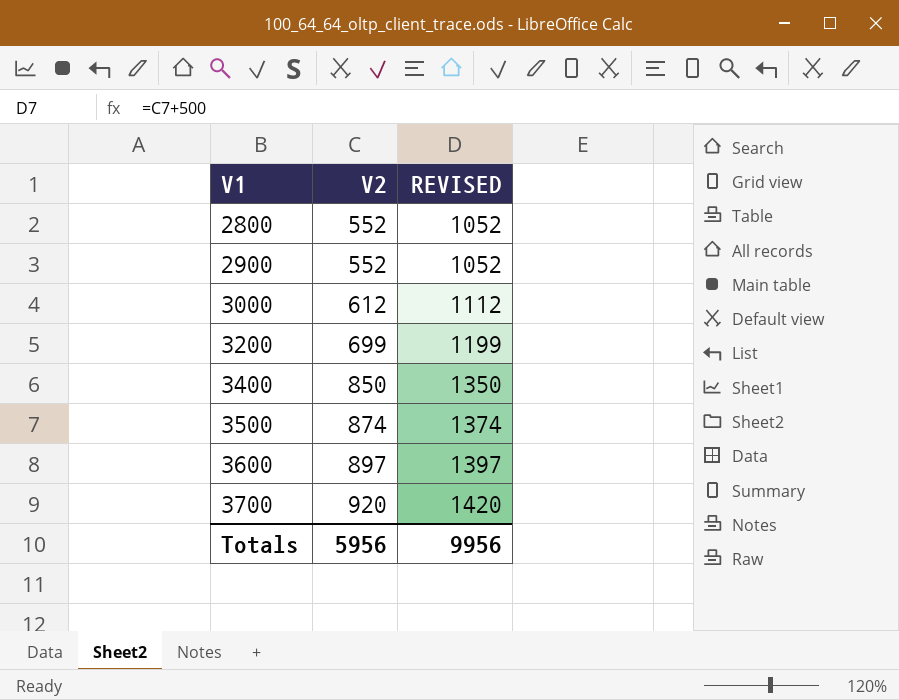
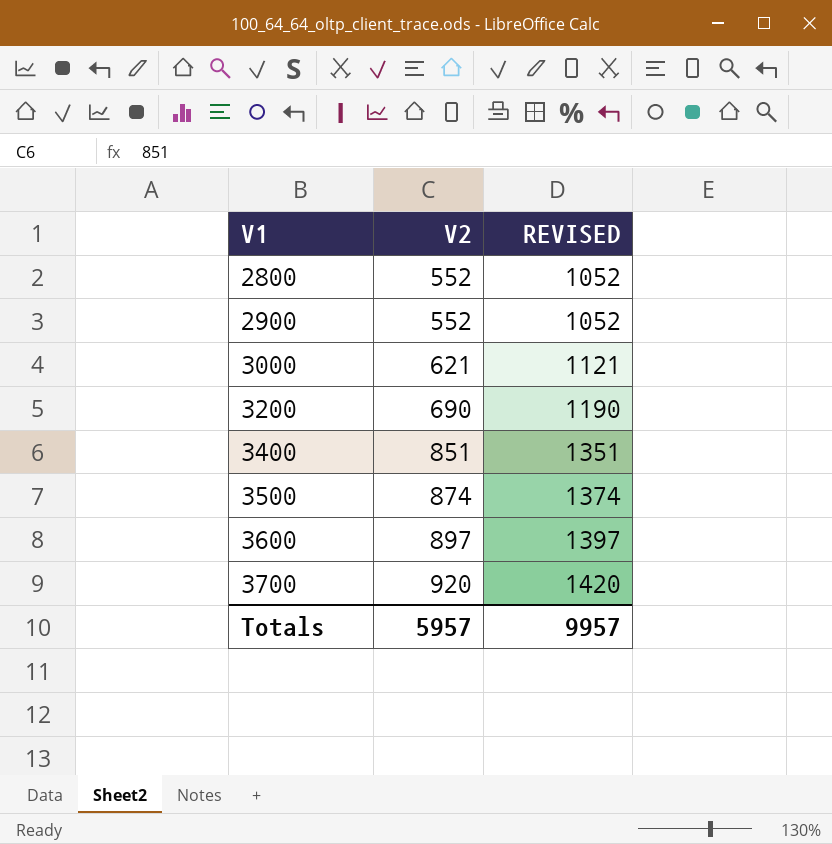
3000 | V2: 612 -> 621
3000 | REVISED: 1112 -> 1121
3200 | V2: 699 -> 690
3200 | REVISED: 1199 -> 1190
3400 | V2: 850 -> 851
3400 | REVISED: 1350 -> 1351
Totals | V2: 5956 -> 5957
Totals | REVISED: 9956 -> 9957

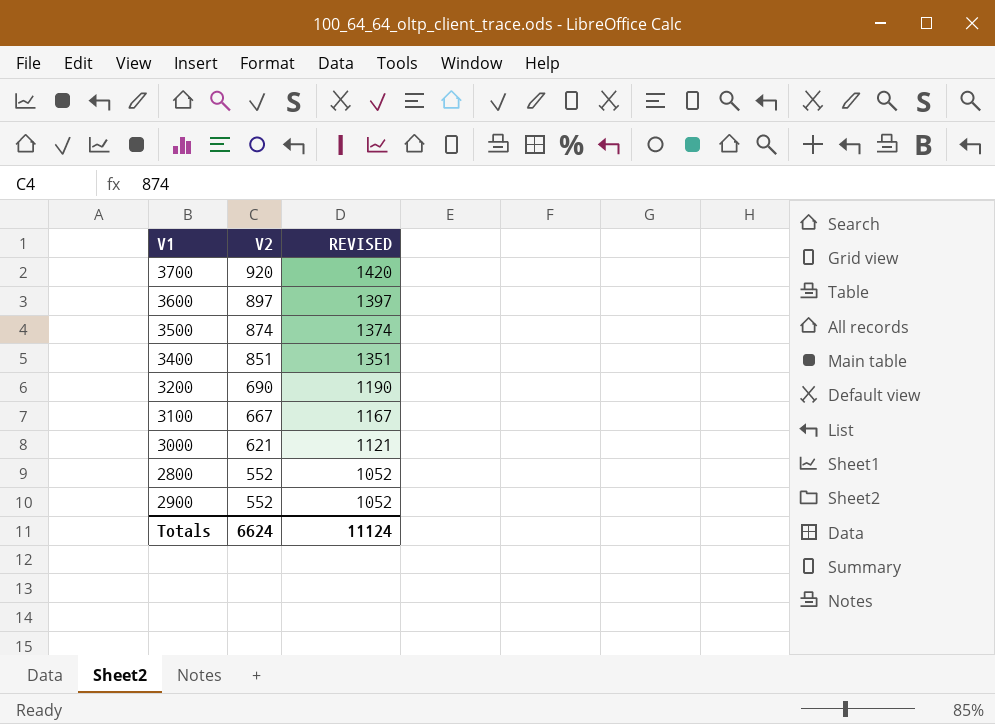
row order: V1 ascending -> V2 descending
row 3100: none -> 667 | 1167
Totals | V2: 5957 -> 6624
Totals | REVISED: 9957 -> 11124

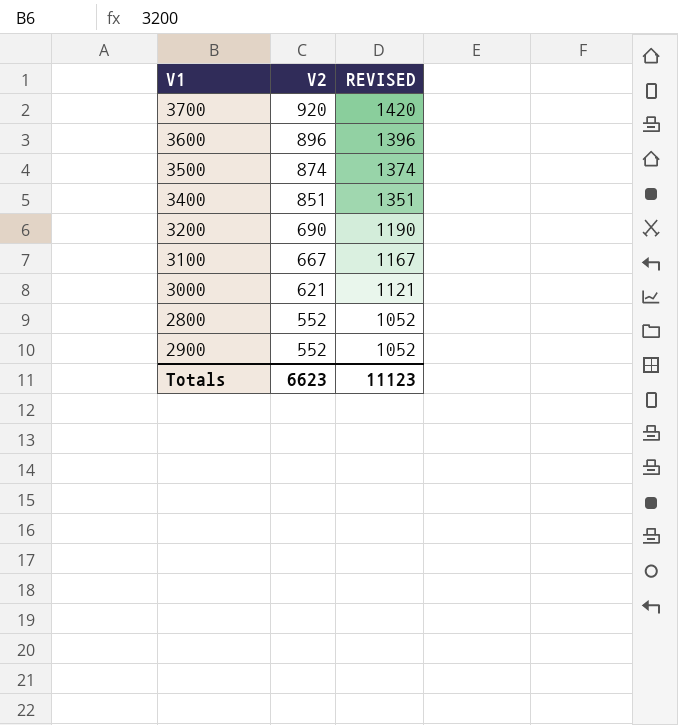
3600 | V2: 897 -> 896
3600 | REVISED: 1397 -> 1396
Totals | V2: 6624 -> 6623
Totals | REVISED: 11124 -> 11123

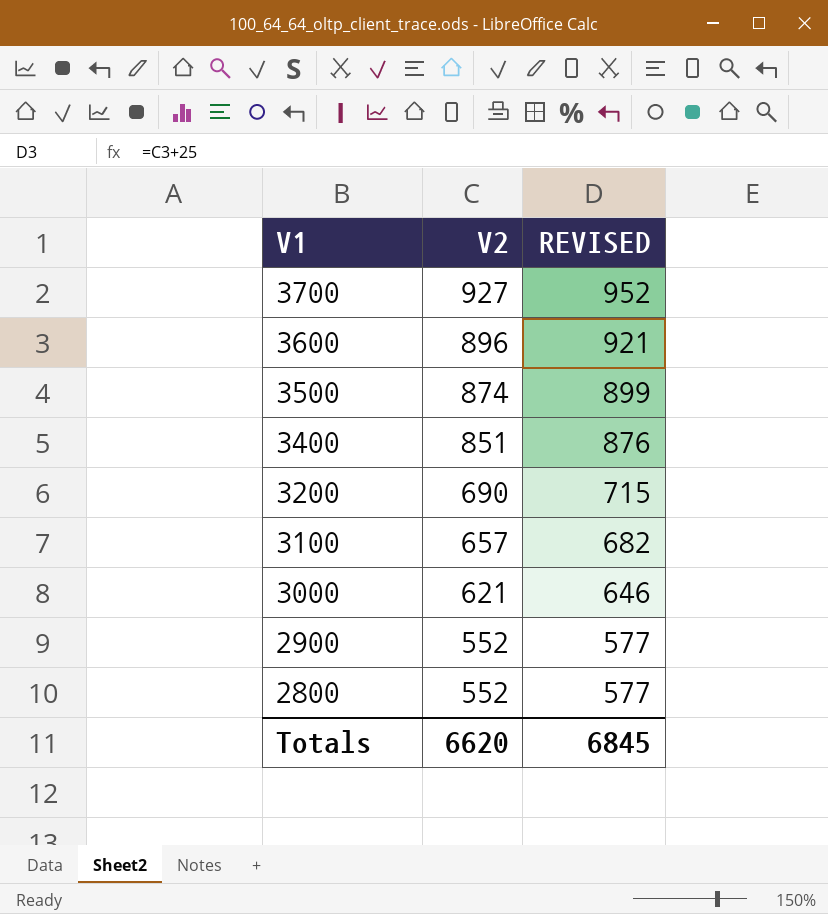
row order: V2 descending -> V1 descending
column REVISED | formula: [V2] + 500 -> [V2] + 25
3700 | V2: 920 -> 927
3100 | V2: 667 -> 657
Totals | V2: 6623 -> 6620
Totals | REVISED: 11123 -> 6845

